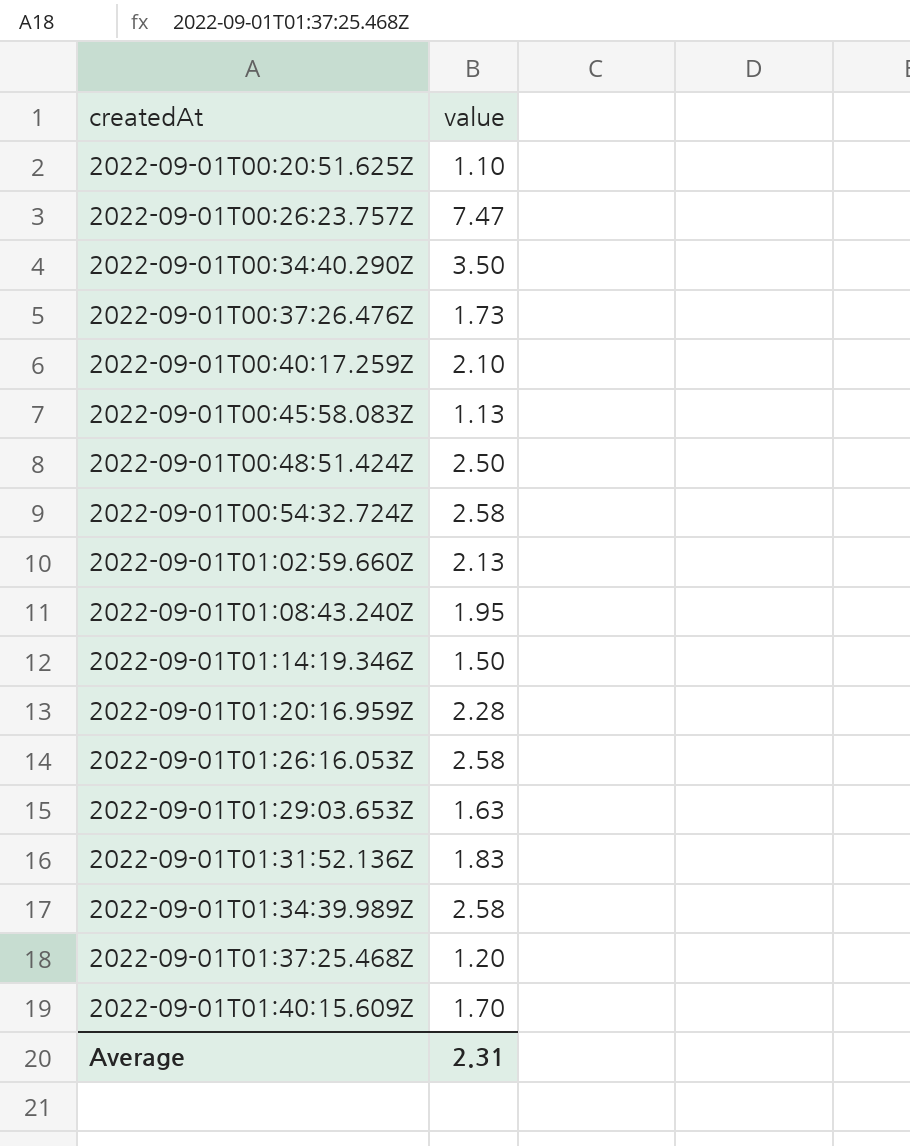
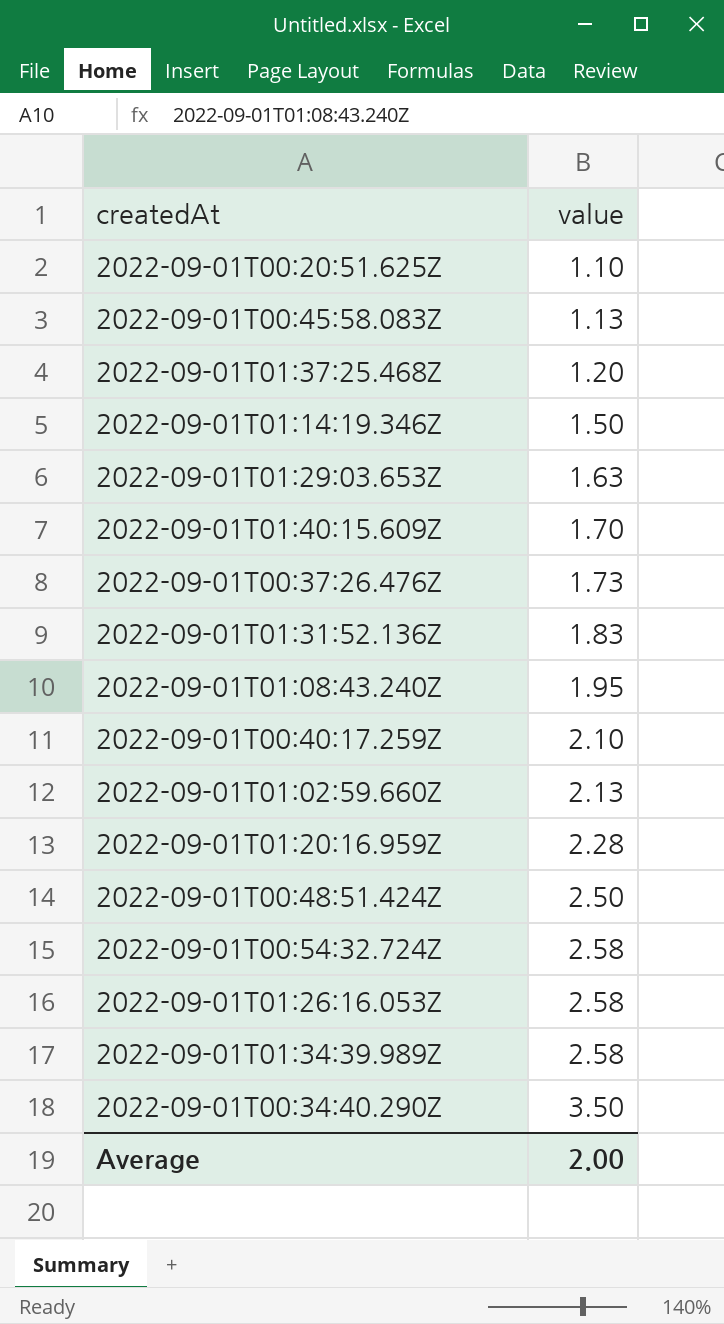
row order: createdAt ascending -> value ascending
row 2022-09-01T00:26:23.757Z: 7.47 -> none
Average | value: 2.31 -> 2.00

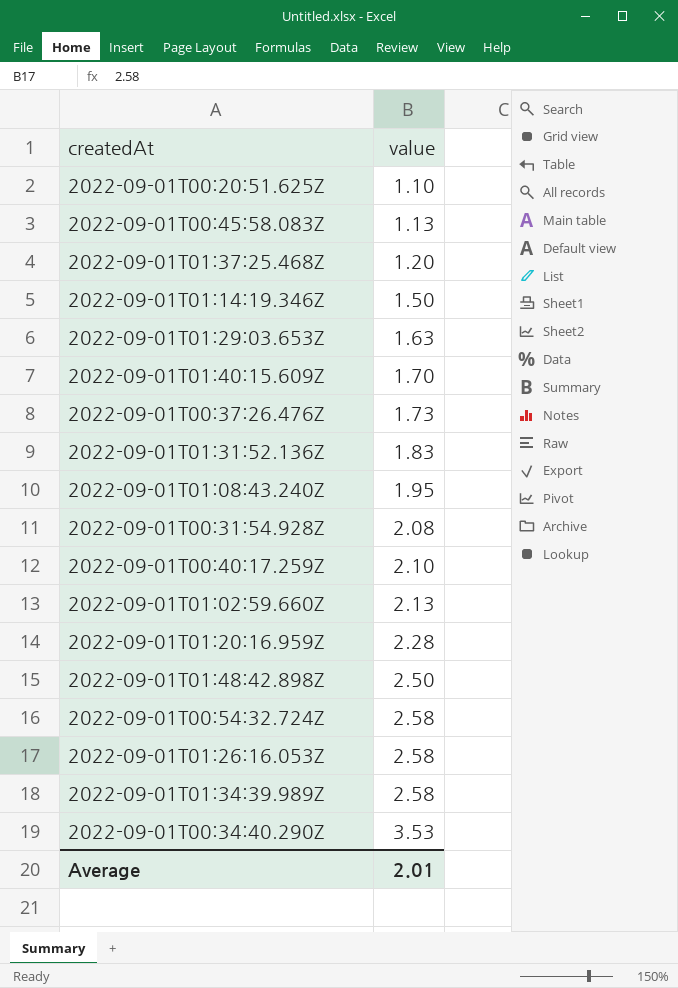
row 2022-09-01T00:48:51.424Z: 2.50 -> none
row 2022-09-01T00:31:54.928Z: none -> 2.08
row 2022-09-01T01:48:42.898Z: none -> 2.50
2022-09-01T00:34:40.290Z | value: 3.50 -> 3.53
Average | value: 2.00 -> 2.01

